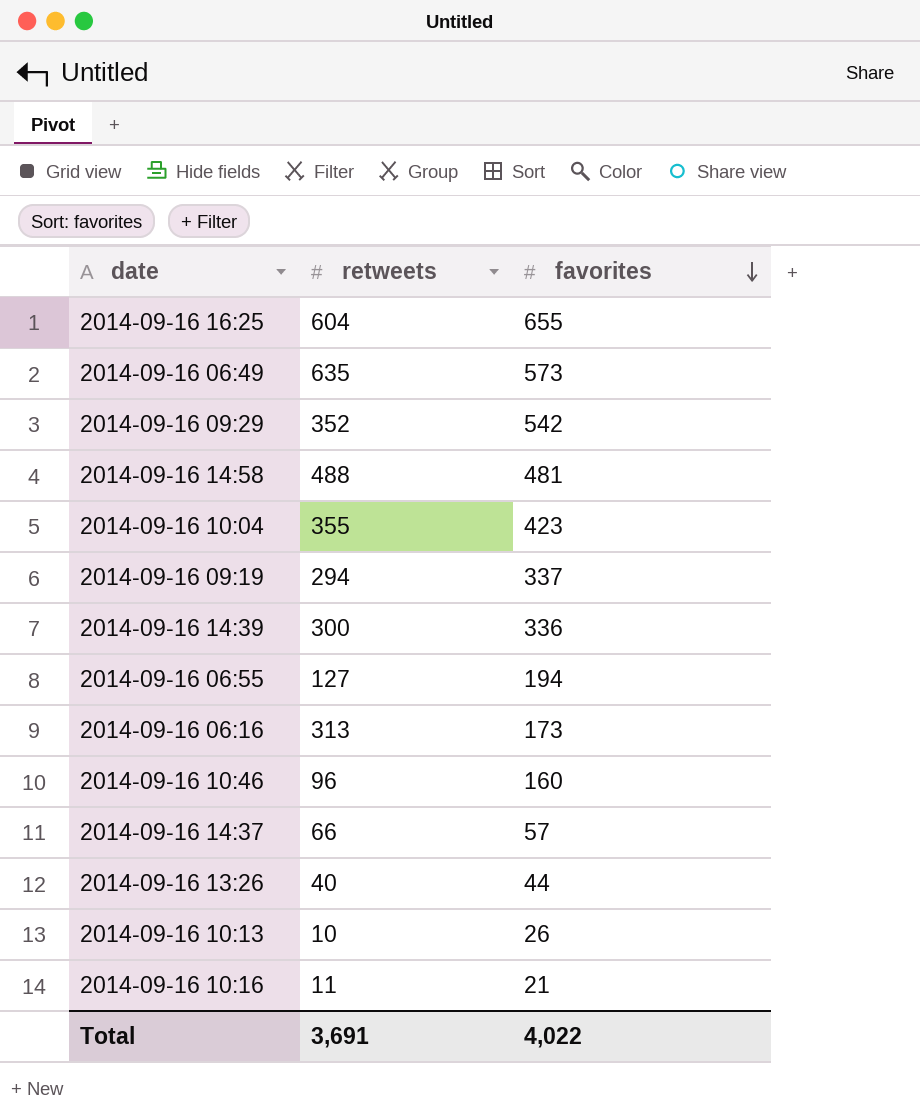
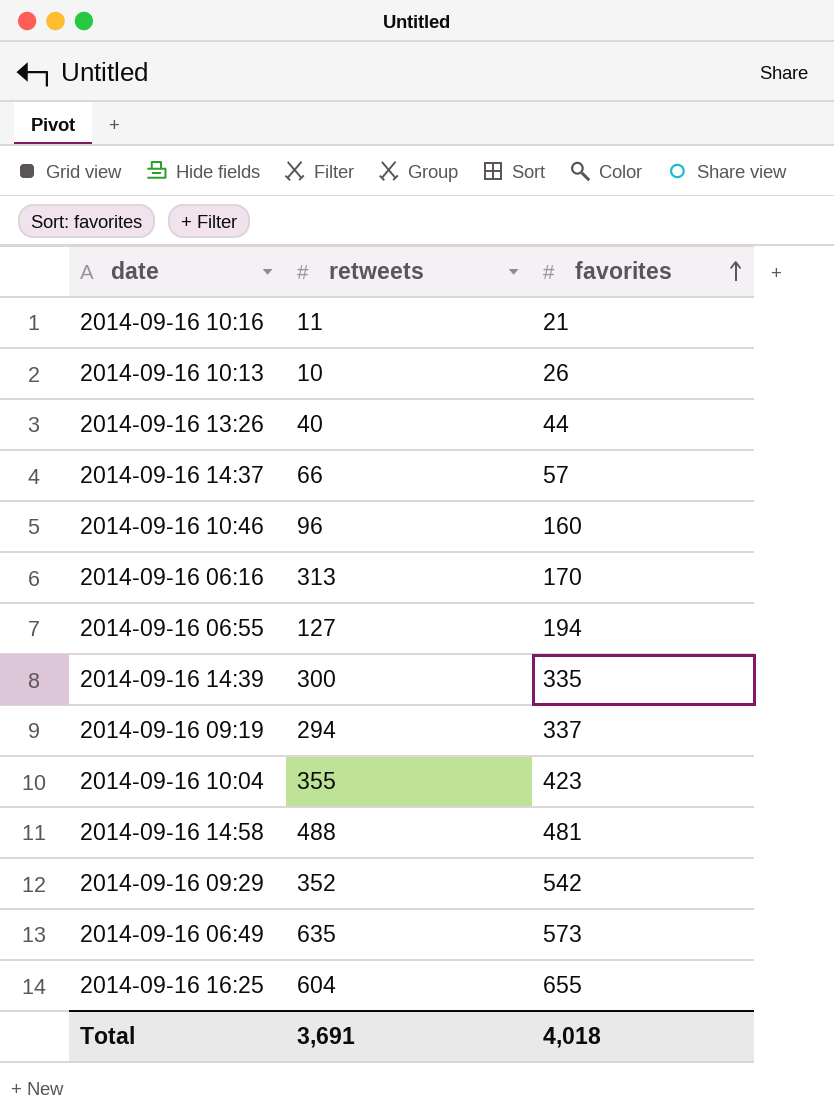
row order: favorites descending -> favorites ascending
2014-09-16 06:16 | favorites: 173 -> 170
2014-09-16 14:39 | favorites: 336 -> 335
Total | favorites: 4,022 -> 4,018

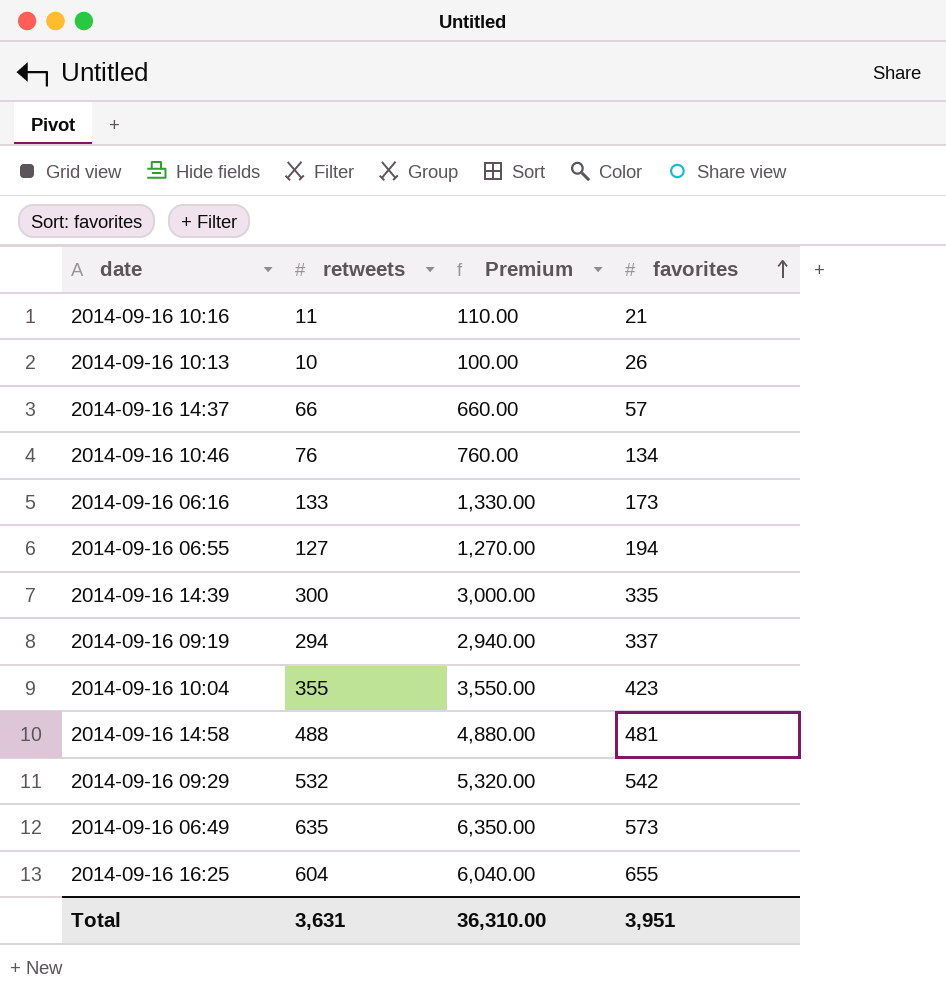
column Premium | formula: none -> [retweets] * 10
row 2014-09-16 13:26: 40 | 44 -> none
2014-09-16 10:46 | retweets: 96 -> 76
2014-09-16 10:46 | favorites: 160 -> 134
2014-09-16 06:16 | retweets: 313 -> 133
2014-09-16 06:16 | favorites: 170 -> 173
2014-09-16 09:29 | retweets: 352 -> 532
Total | retweets: 3,691 -> 3,631
Total | favorites: 4,018 -> 3,951

